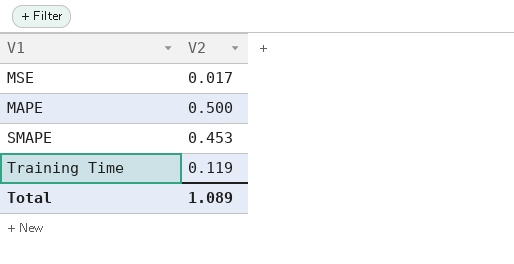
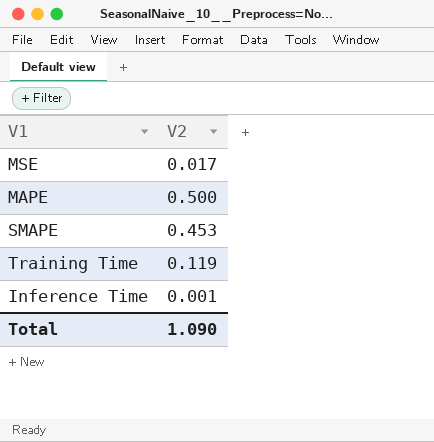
row Inference Time: none -> 0.001
Total | V2: 1.089 -> 1.090

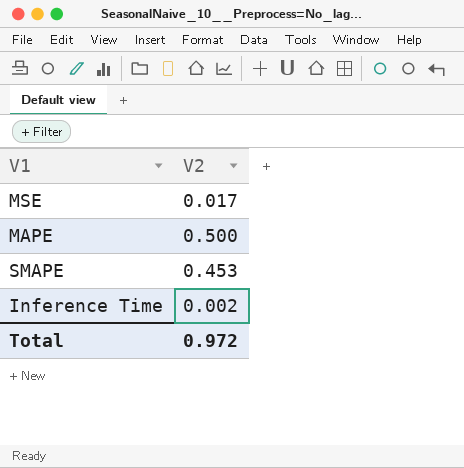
row Training Time: 0.119 -> none
Inference Time | V2: 0.001 -> 0.002
Total | V2: 1.090 -> 0.972

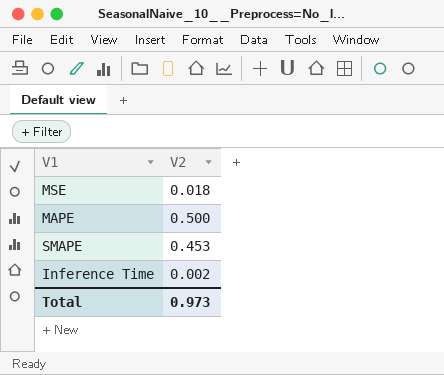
MSE | V2: 0.017 -> 0.018
Total | V2: 0.972 -> 0.973

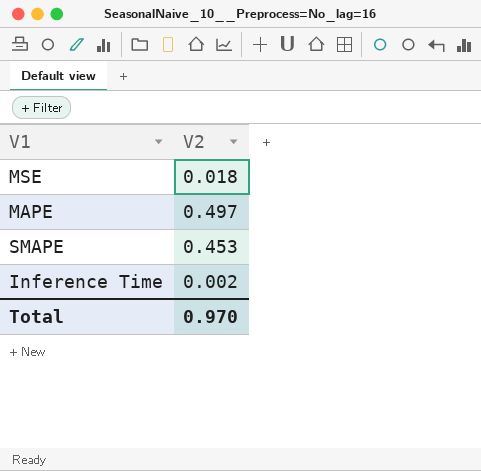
MAPE | V2: 0.500 -> 0.497
Total | V2: 0.973 -> 0.970

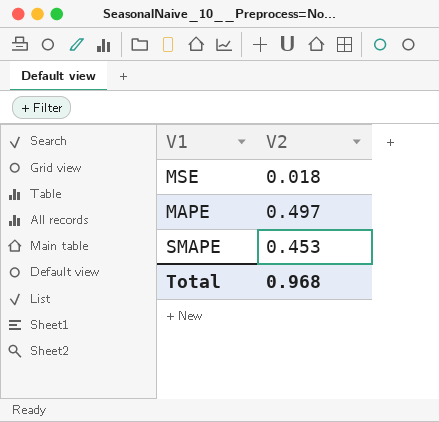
row Inference Time: 0.002 -> none
Total | V2: 0.970 -> 0.968

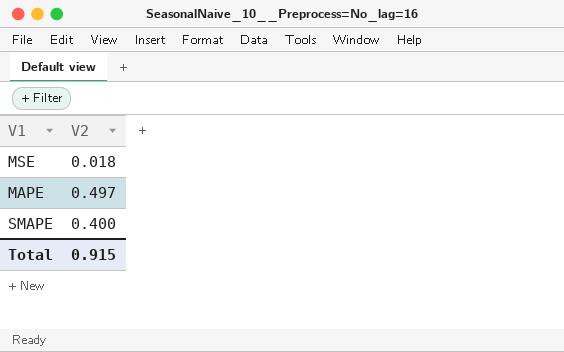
SMAPE | V2: 0.453 -> 0.400
Total | V2: 0.968 -> 0.915

